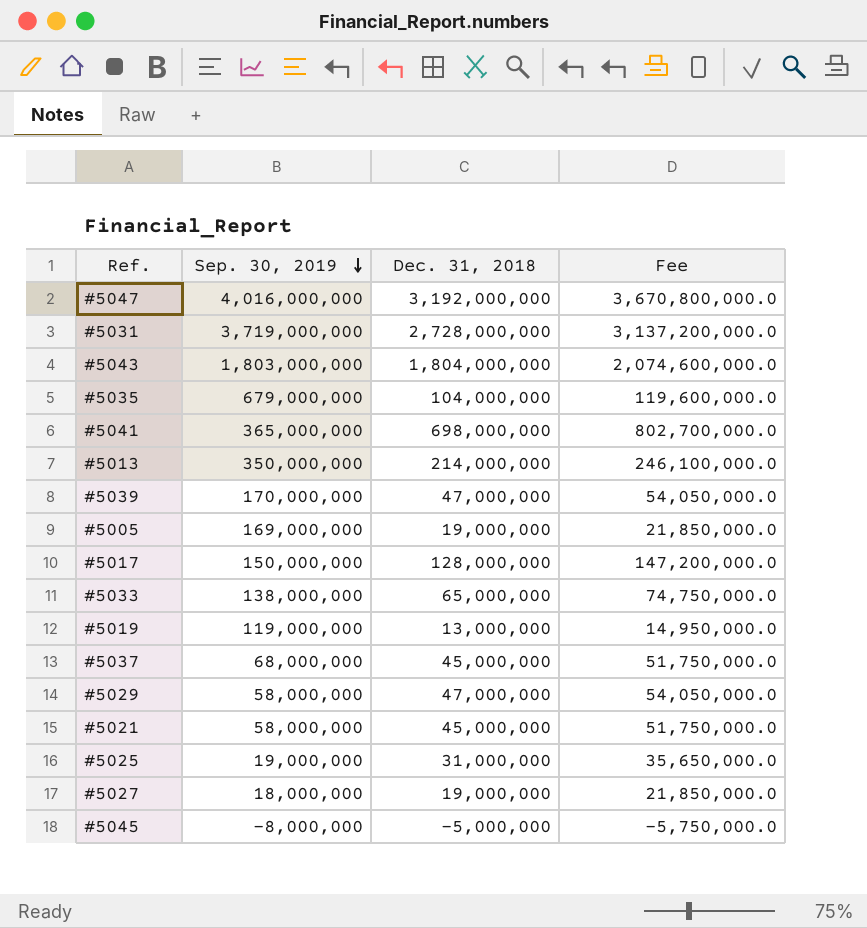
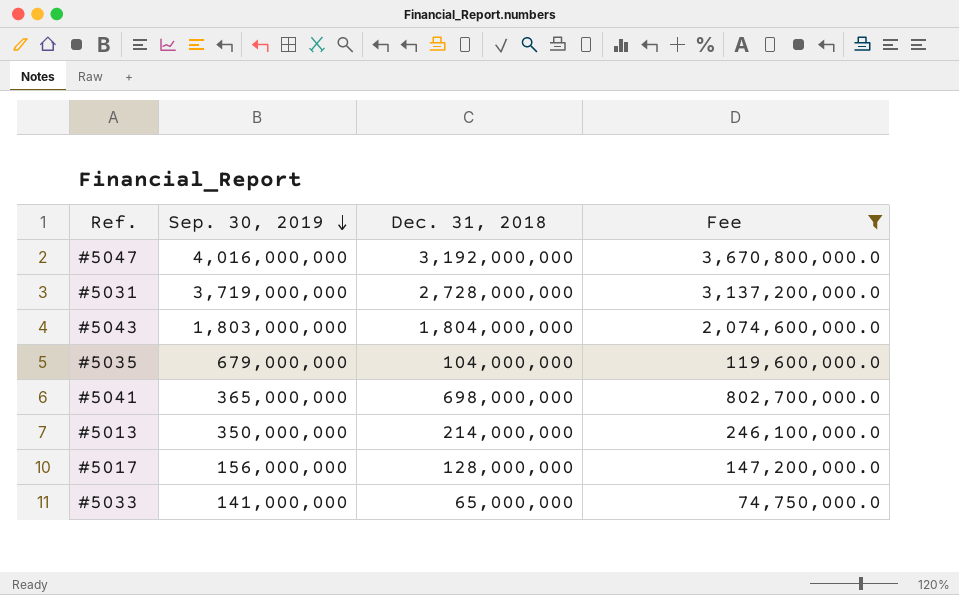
filter: none -> Fee >= 74,750,000.0
#5017 | Sep. 30, 2019: 150,000,000 -> 156,000,000
#5033 | Sep. 30, 2019: 138,000,000 -> 141,000,000

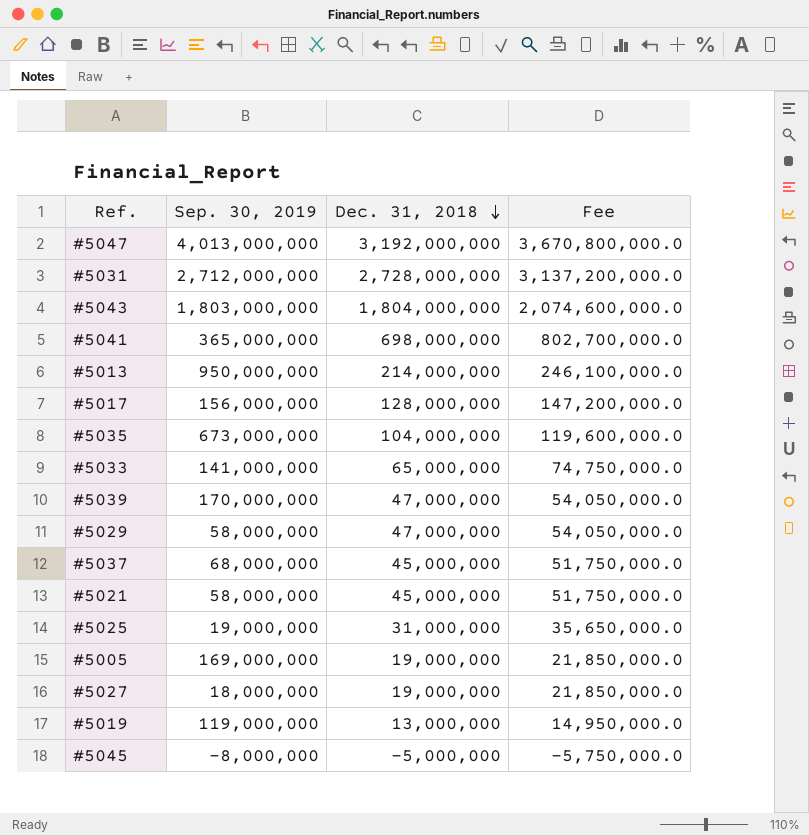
filter: Fee >= 74,750,000.0 -> none
row order: Sep. 30, 2019 descending -> Dec. 31, 2018 descending
#5047 | Sep. 30, 2019: 4,016,000,000 -> 4,013,000,000
#5031 | Sep. 30, 2019: 3,719,000,000 -> 2,712,000,000
#5013 | Sep. 30, 2019: 350,000,000 -> 950,000,000
#5035 | Sep. 30, 2019: 679,000,000 -> 673,000,000

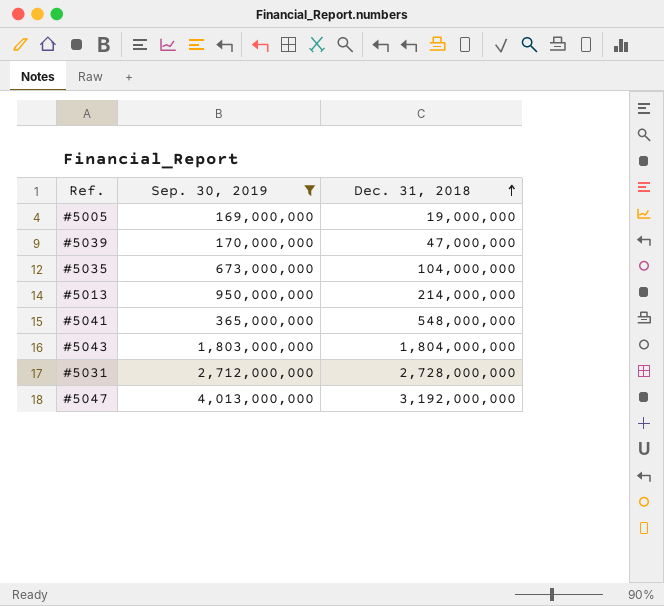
filter: none -> Sep. 30, 2019 >= 169,000,000
row order: Dec. 31, 2018 descending -> Dec. 31, 2018 ascending
column Fee | formula: [Dec. 31, 2018] * 1.15 -> none
#5041 | Dec. 31, 2018: 698,000,000 -> 548,000,000

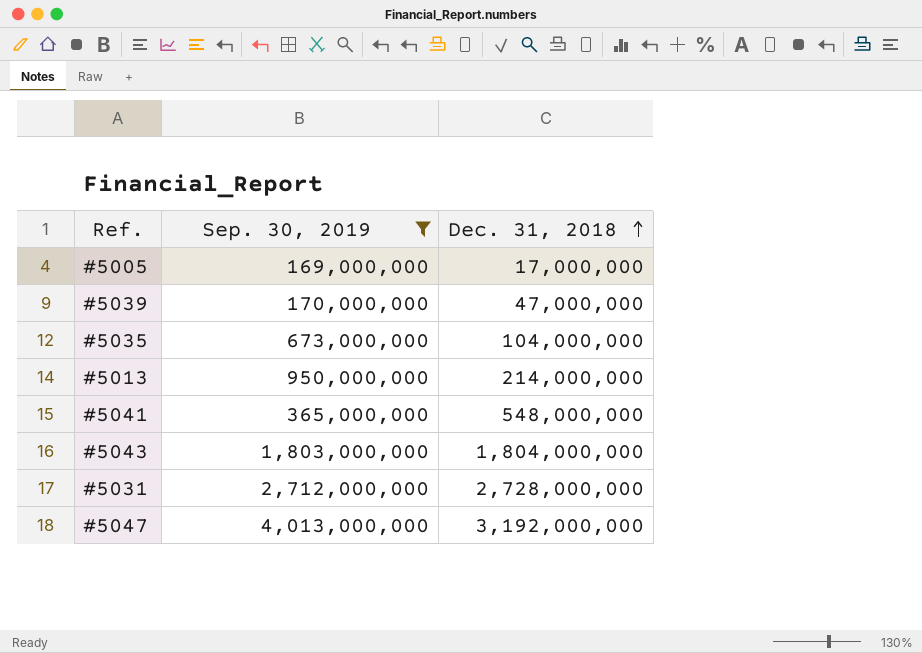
#5005 | Dec. 31, 2018: 19,000,000 -> 17,000,000

